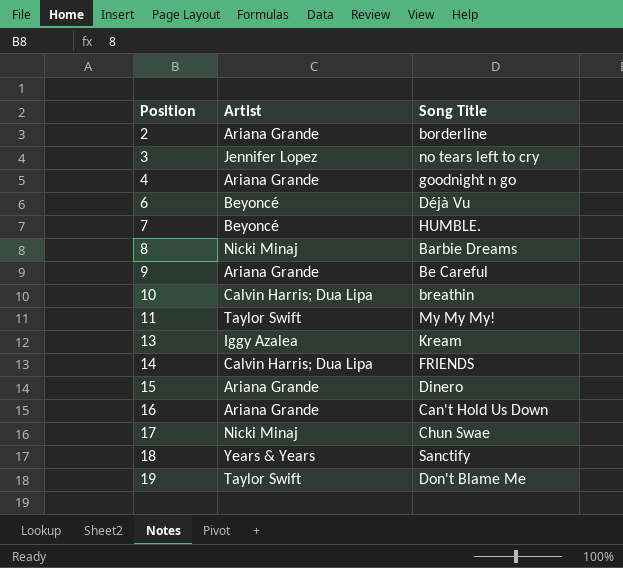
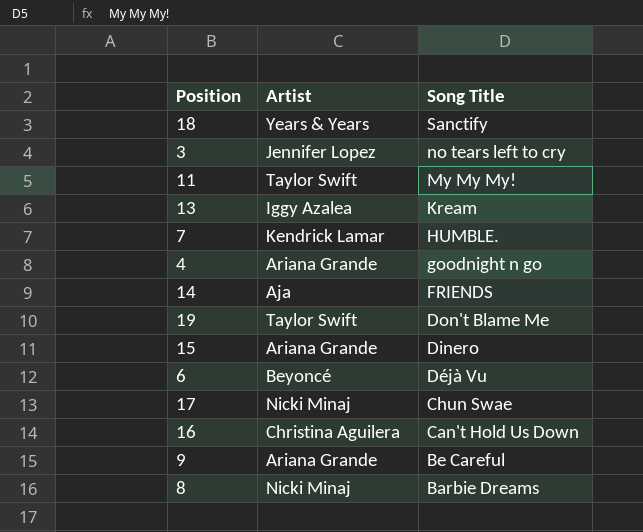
row order: Position ascending -> Song Title descending
row 2: Ariana Grande | borderline -> none
row 10: Calvin Harris; Dua Lipa | breathin -> none
7 | Artist: Beyoncé -> Kendrick Lamar
14 | Artist: Calvin Harris; Dua Lipa -> Aja
16 | Artist: Ariana Grande -> Christina Aguilera

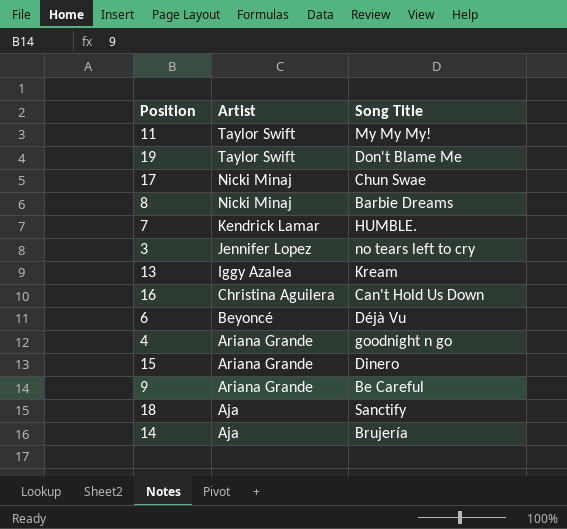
row order: Song Title descending -> Artist descending
18 | Artist: Years & Years -> Aja
14 | Song Title: FRIENDS -> Brujería

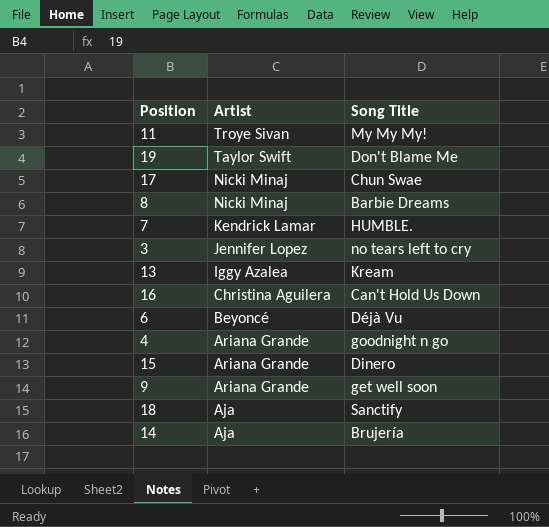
11 | Artist: Taylor Swift -> Troye Sivan
9 | Song Title: Be Careful -> get well soon

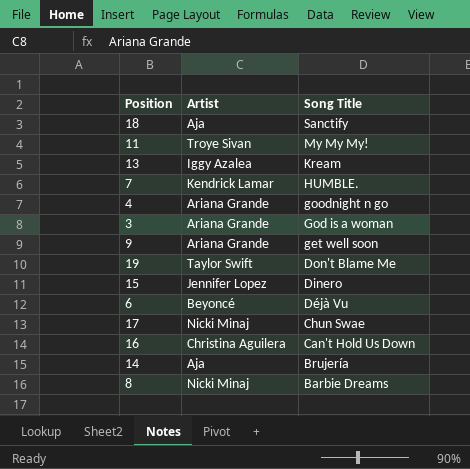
row order: Artist descending -> Song Title descending
3 | Artist: Jennifer Lopez -> Ariana Grande
3 | Song Title: no tears left to cry -> God is a woman
15 | Artist: Ariana Grande -> Jennifer Lopez

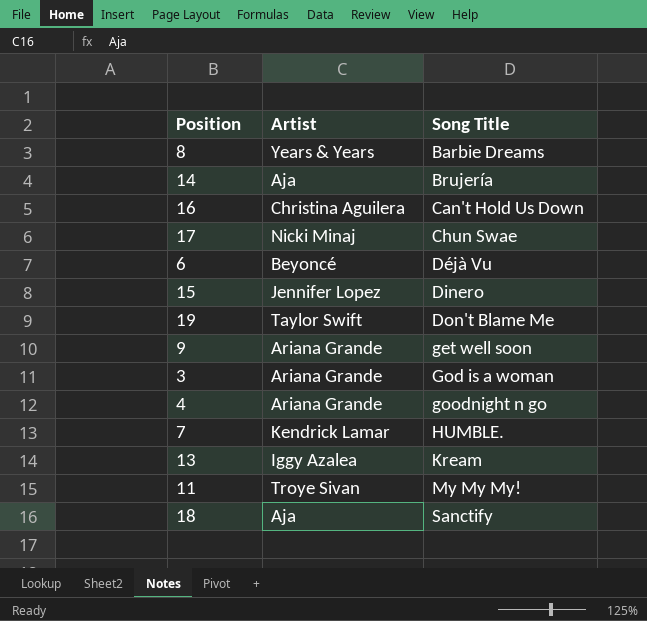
row order: Song Title descending -> Song Title ascending
8 | Artist: Nicki Minaj -> Years & Years

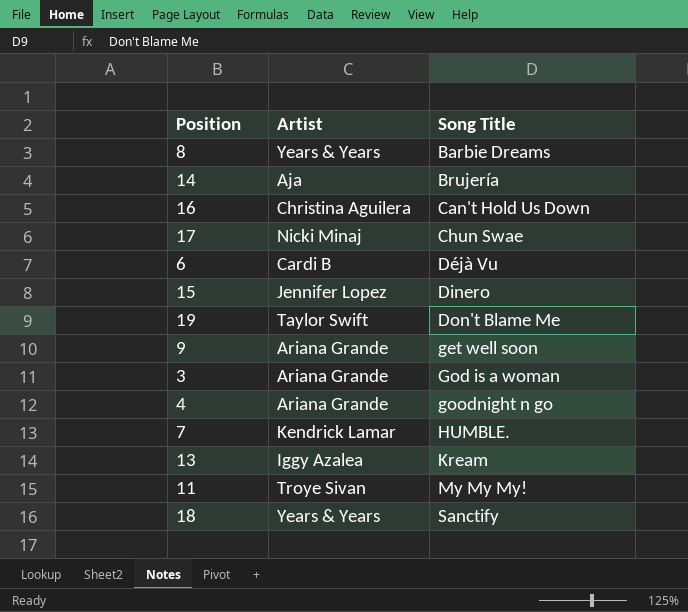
6 | Artist: Beyoncé -> Cardi B
18 | Artist: Aja -> Years & Years

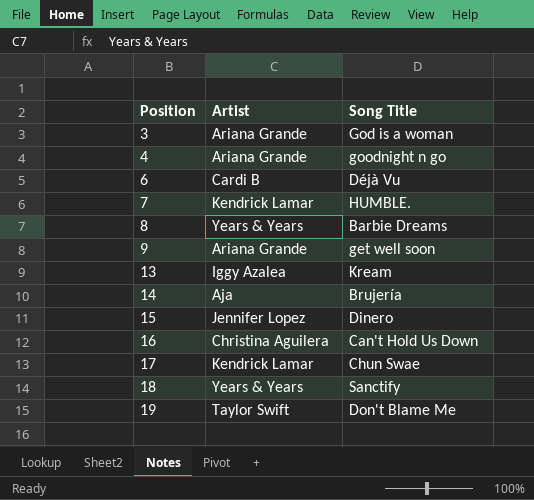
row order: Song Title ascending -> Position ascending
row 11: Troye Sivan | My My My! -> none
17 | Artist: Nicki Minaj -> Kendrick Lamar

